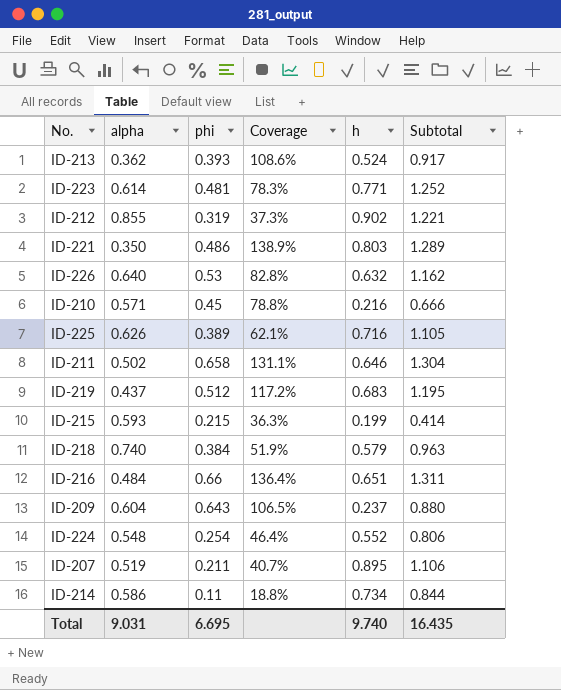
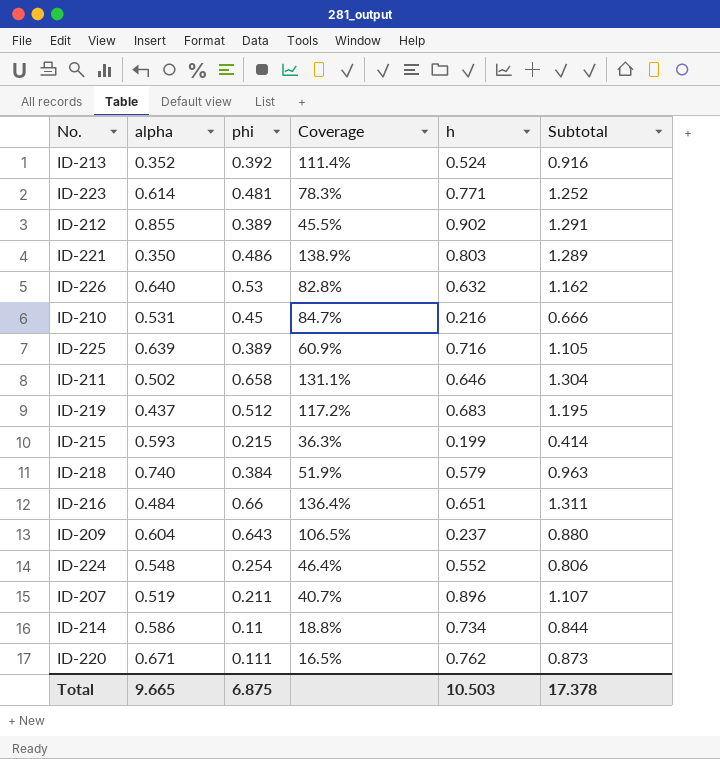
ID-213 | alpha: 0.362 -> 0.352
ID-213 | phi: 0.393 -> 0.392
ID-213 | Coverage: 108.6% -> 111.4%
ID-213 | Subtotal: 0.917 -> 0.916
ID-212 | phi: 0.319 -> 0.389
ID-212 | Coverage: 37.3% -> 45.5%
ID-212 | Subtotal: 1.221 -> 1.291
ID-210 | alpha: 0.571 -> 0.531
ID-210 | Coverage: 78.8% -> 84.7%
ID-225 | alpha: 0.626 -> 0.639
ID-225 | Coverage: 62.1% -> 60.9%
ID-207 | h: 0.895 -> 0.896
ID-207 | Subtotal: 1.106 -> 1.107
row ID-220: none -> 0.671 | 0.111 | 16.5% | 0.762 | 0.873
Total | alpha: 9.031 -> 9.665
Total | phi: 6.695 -> 6.875
Total | h: 9.740 -> 10.503
Total | Subtotal: 16.435 -> 17.378

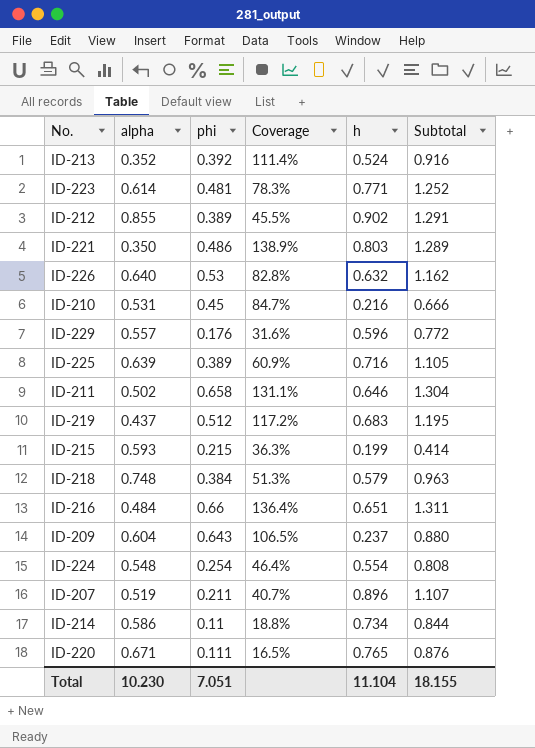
row ID-229: none -> 0.557 | 0.176 | 31.6% | 0.596 | 0.772
ID-218 | alpha: 0.740 -> 0.748
ID-218 | Coverage: 51.9% -> 51.3%
ID-224 | h: 0.552 -> 0.554
ID-224 | Subtotal: 0.806 -> 0.808
ID-220 | h: 0.762 -> 0.765
ID-220 | Subtotal: 0.873 -> 0.876
Total | alpha: 9.665 -> 10.230
Total | phi: 6.875 -> 7.051
Total | h: 10.503 -> 11.104
Total | Subtotal: 17.378 -> 18.155

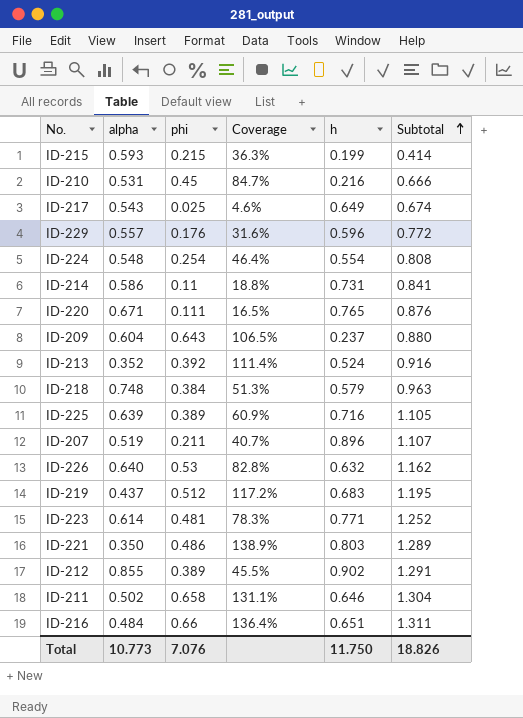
row order: none -> Subtotal ascending
row ID-217: none -> 0.543 | 0.025 | 4.6% | 0.649 | 0.674
ID-214 | h: 0.734 -> 0.731
ID-214 | Subtotal: 0.844 -> 0.841
Total | alpha: 10.230 -> 10.773
Total | phi: 7.051 -> 7.076
Total | h: 11.104 -> 11.750
Total | Subtotal: 18.155 -> 18.826

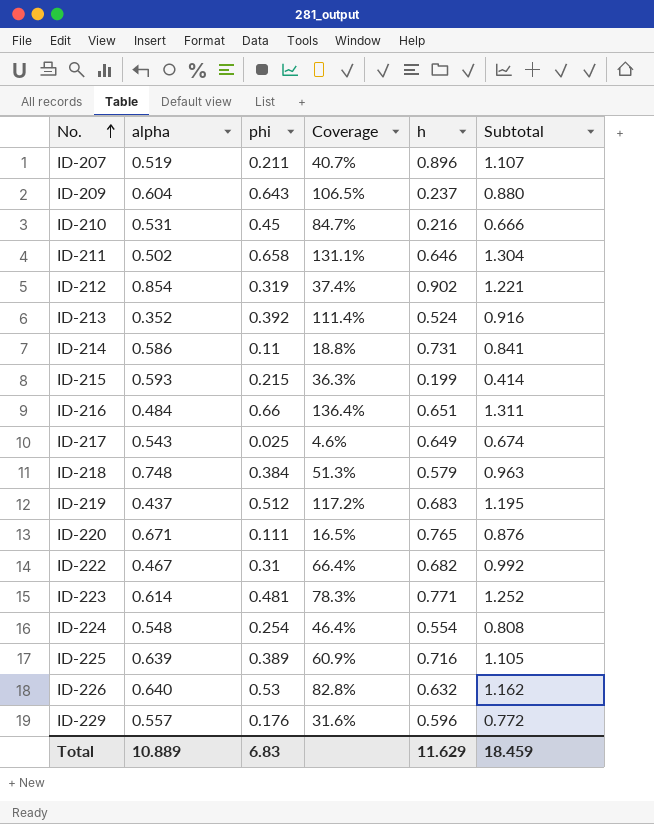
row order: Subtotal ascending -> No. ascending
row ID-221: 0.350 | 0.486 | 138.9% | 0.803 | 1.289 -> none
ID-212 | alpha: 0.855 -> 0.854
ID-212 | phi: 0.389 -> 0.319
ID-212 | Coverage: 45.5% -> 37.4%
ID-212 | Subtotal: 1.291 -> 1.221
row ID-222: none -> 0.467 | 0.31 | 66.4% | 0.682 | 0.992
Total | alpha: 10.773 -> 10.889
Total | phi: 7.076 -> 6.83
Total | h: 11.750 -> 11.629
Total | Subtotal: 18.826 -> 18.459

